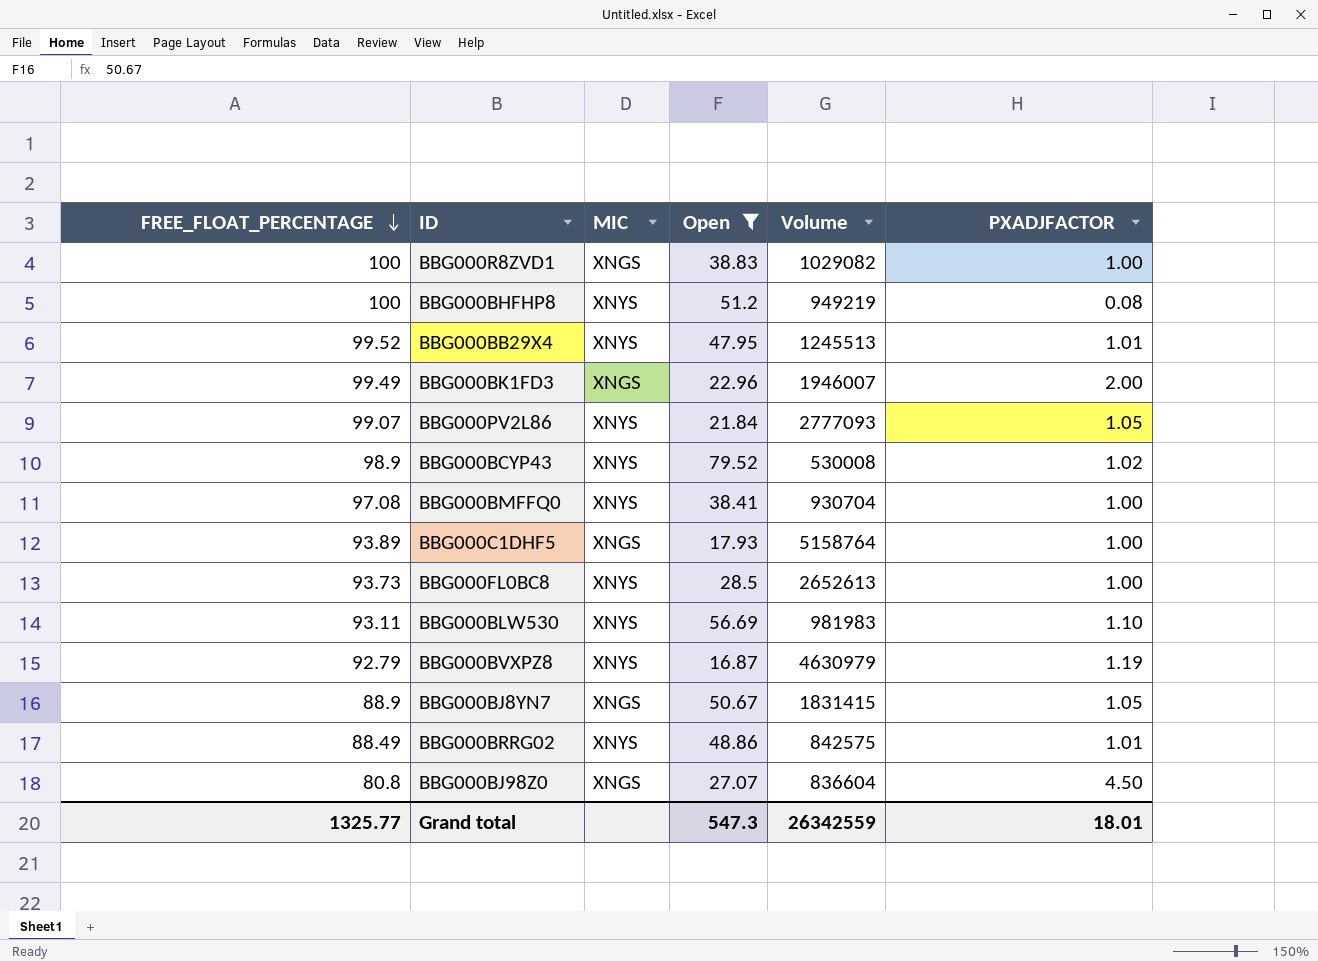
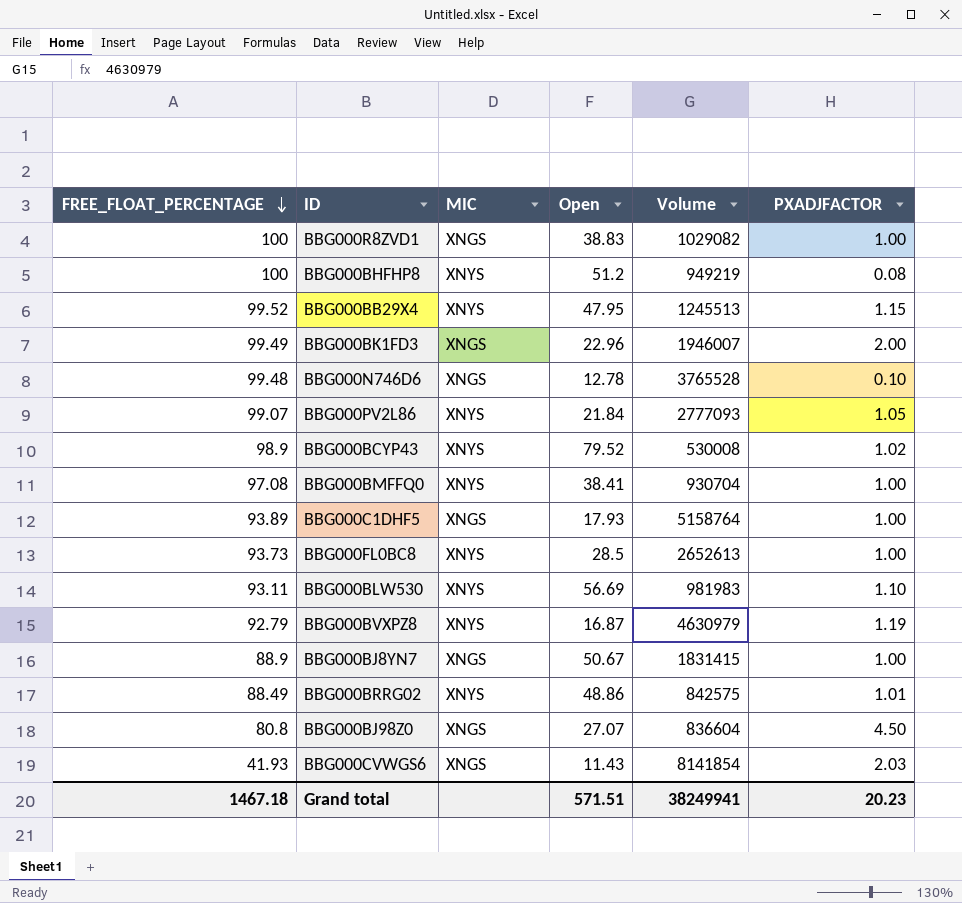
filter: Open >= 16.87 -> none
BBG000BB29X4 | PXADJFACTOR: 1.01 -> 1.15
BBG000BJ8YN7 | PXADJFACTOR: 1.05 -> 1.00
Grand total | FREE_FLOAT_PERCENTAGE: 1325.77 -> 1467.18
Grand total | Open: 547.3 -> 571.51
Grand total | Volume: 26342559 -> 38249941
Grand total | PXADJFACTOR: 18.01 -> 20.23

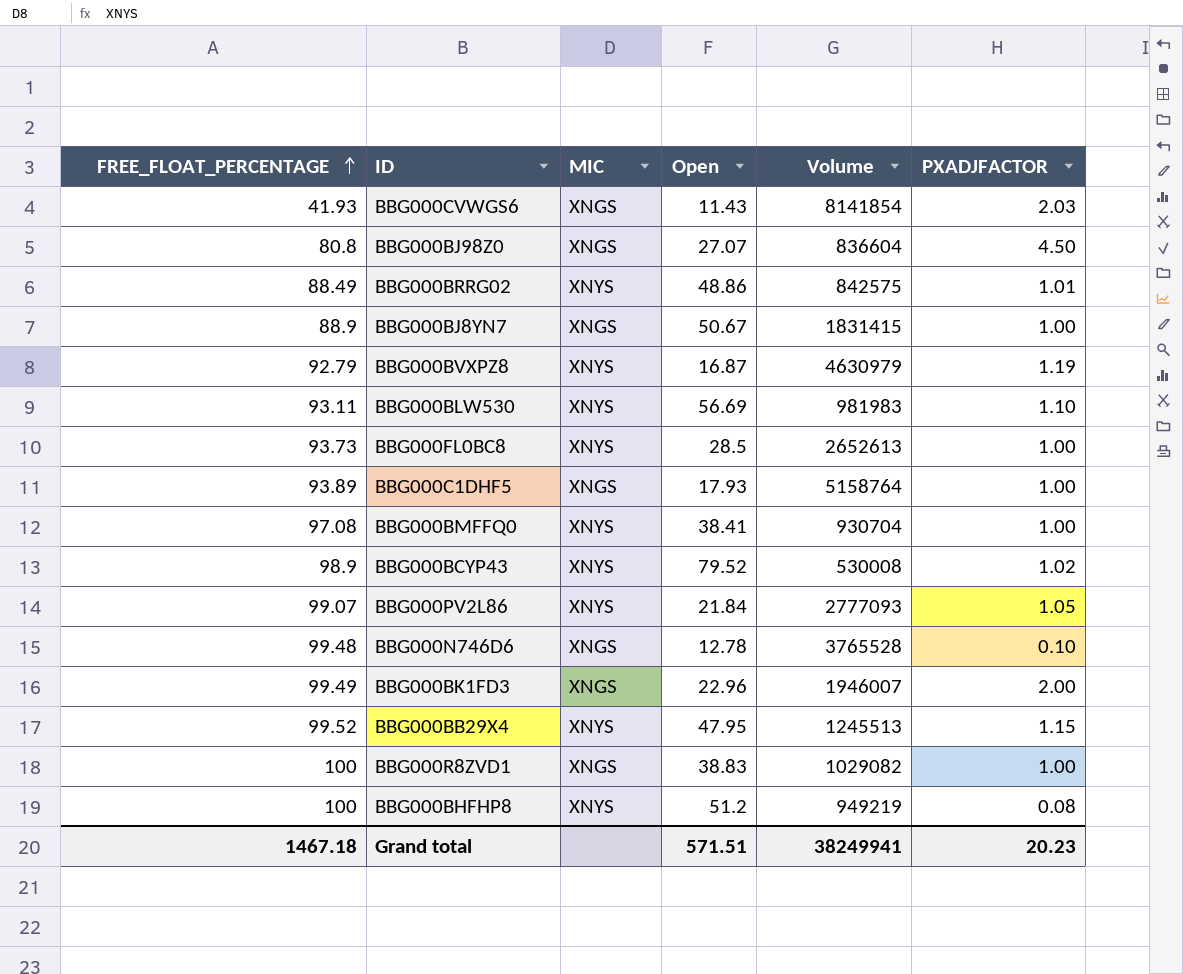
row order: FREE_FLOAT_PERCENTAGE descending -> FREE_FLOAT_PERCENTAGE ascending

